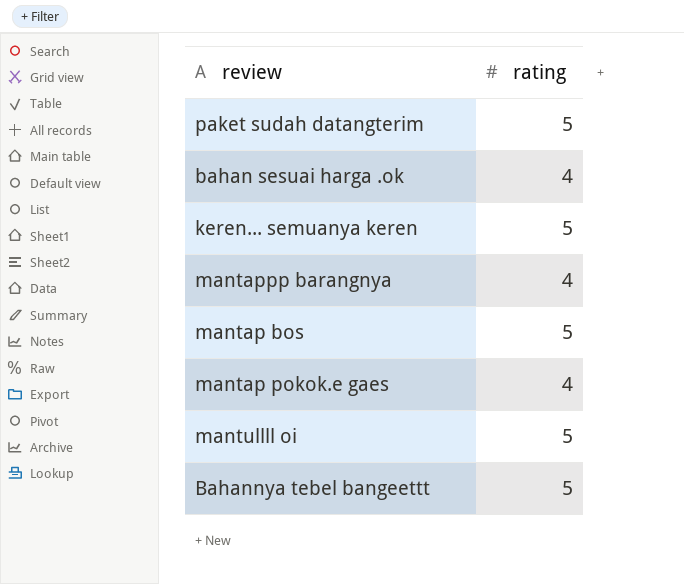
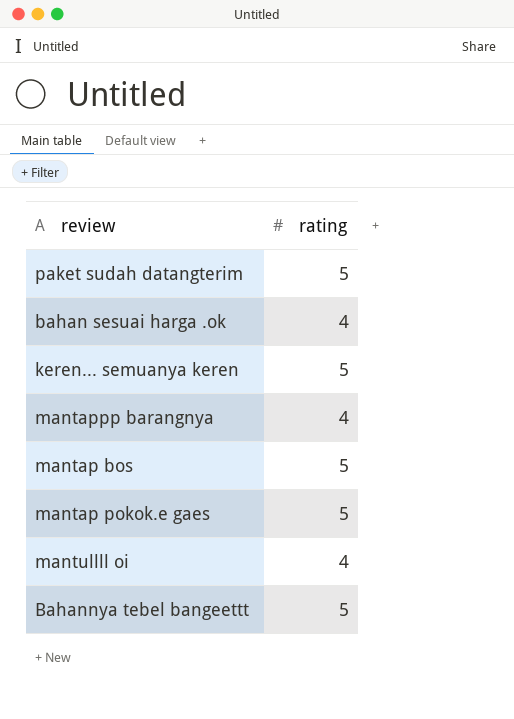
mantap pokok.e gaes | rating: 4 -> 5
mantullll oi | rating: 5 -> 4

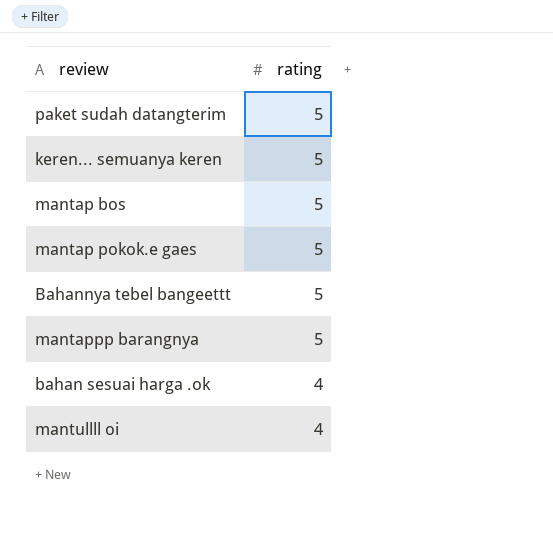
row order: none -> rating descending
mantappp barangnya | rating: 4 -> 5

